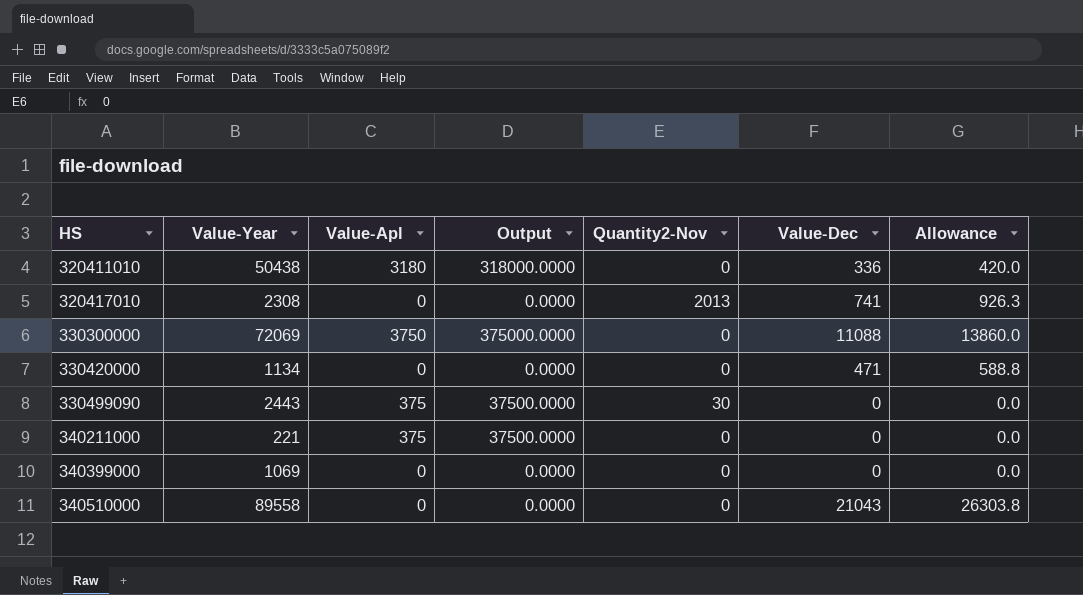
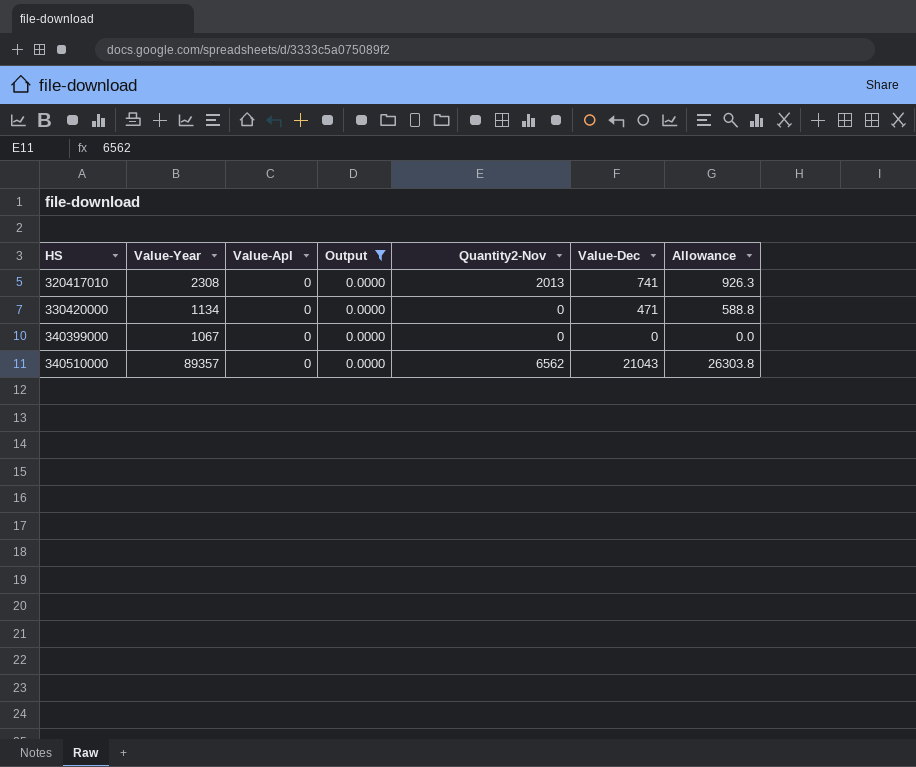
filter: none -> Output = 0.0000
340399000 | Value-Year: 1069 -> 1067
340510000 | Value-Year: 89558 -> 89357
340510000 | Quantity2-Nov: 0 -> 6562

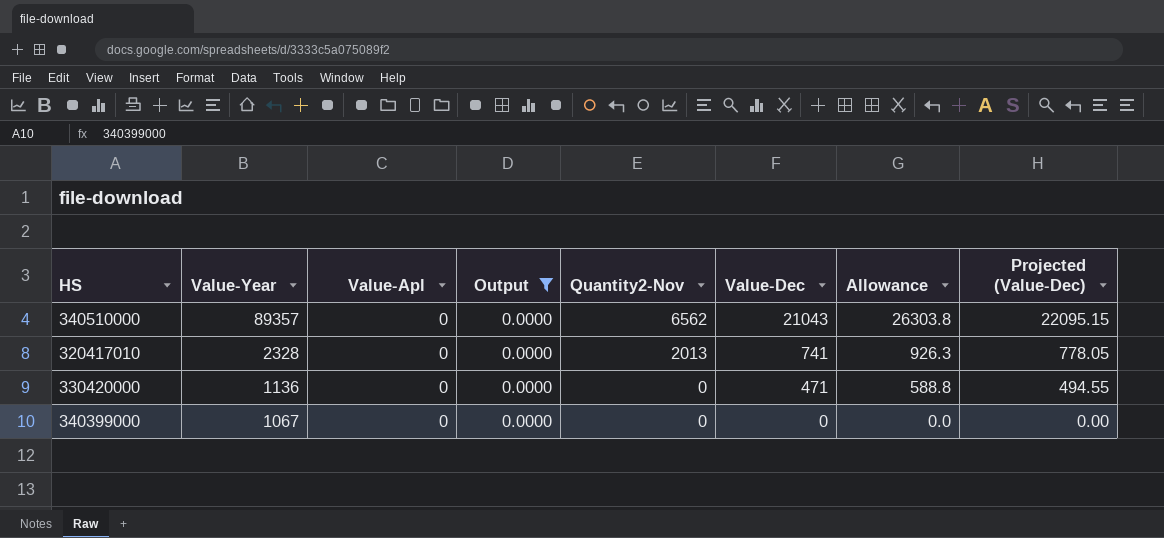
row order: HS ascending -> Value-Year descending
column Projected (Value-Dec) | formula: none -> [Value-Dec] * 1.05
320417010 | Value-Year: 2308 -> 2328
330420000 | Value-Year: 1134 -> 1136

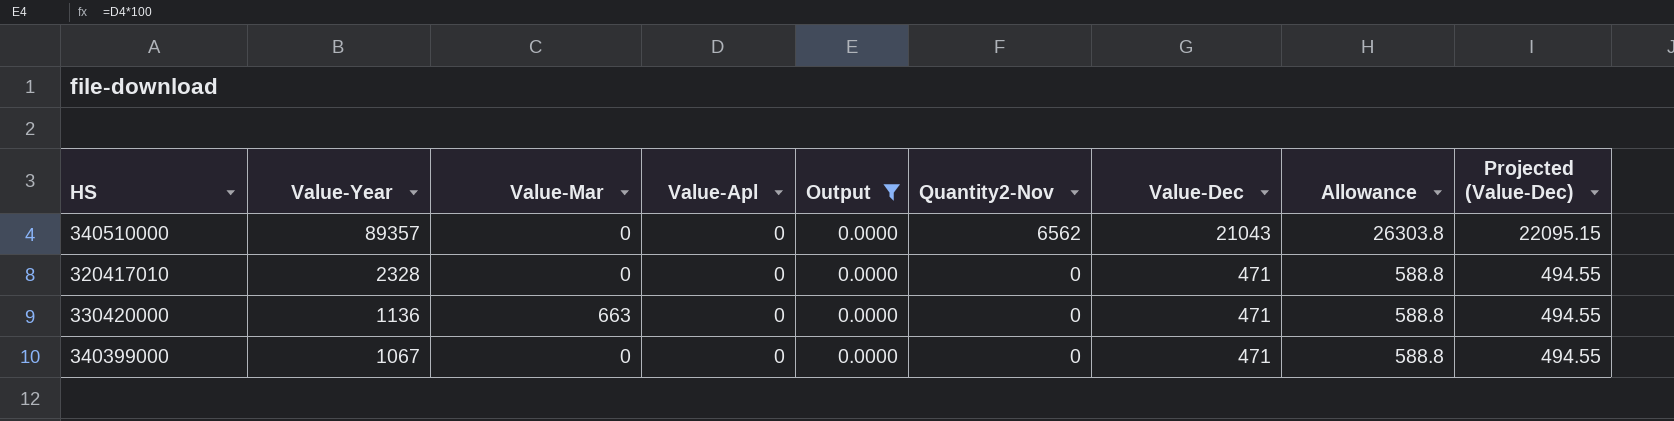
column Value-Mar | position: none -> 3
320417010 | Quantity2-Nov: 2013 -> 0
320417010 | Value-Dec: 741 -> 471
320417010 | Allowance: 926.3 -> 588.8
320417010 | Projected (Value-Dec): 778.05 -> 494.55
340399000 | Value-Dec: 0 -> 471
340399000 | Allowance: 0.0 -> 588.8
340399000 | Projected (Value-Dec): 0.00 -> 494.55

